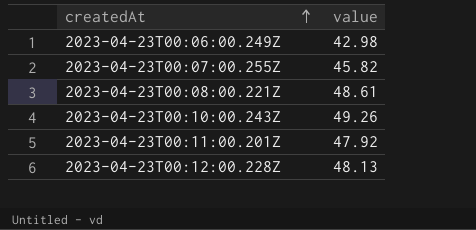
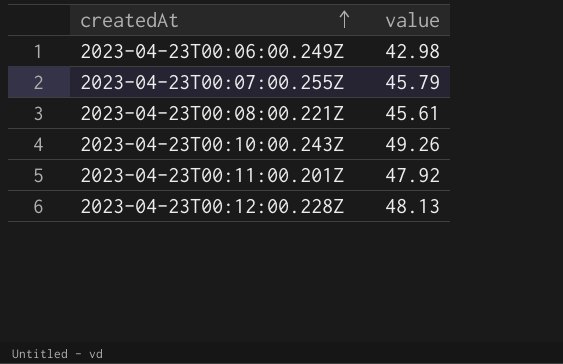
2023-04-23T00:07:00.255Z | value: 45.82 -> 45.79
2023-04-23T00:08:00.221Z | value: 48.61 -> 45.61

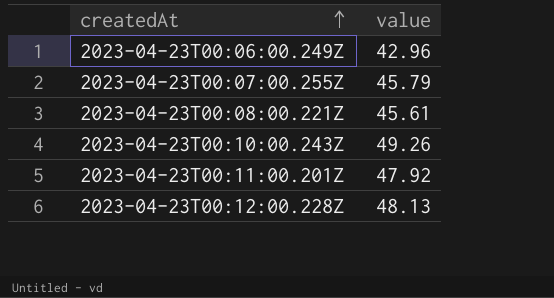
2023-04-23T00:06:00.249Z | value: 42.98 -> 42.96

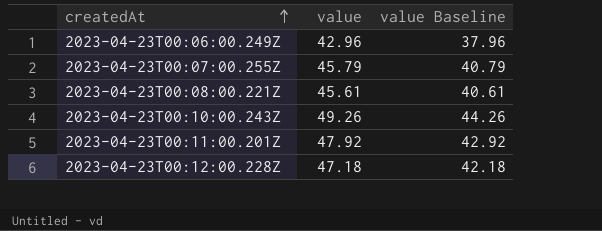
column value Baseline | formula: none -> [value] - 5
2023-04-23T00:12:00.228Z | value: 48.13 -> 47.18

